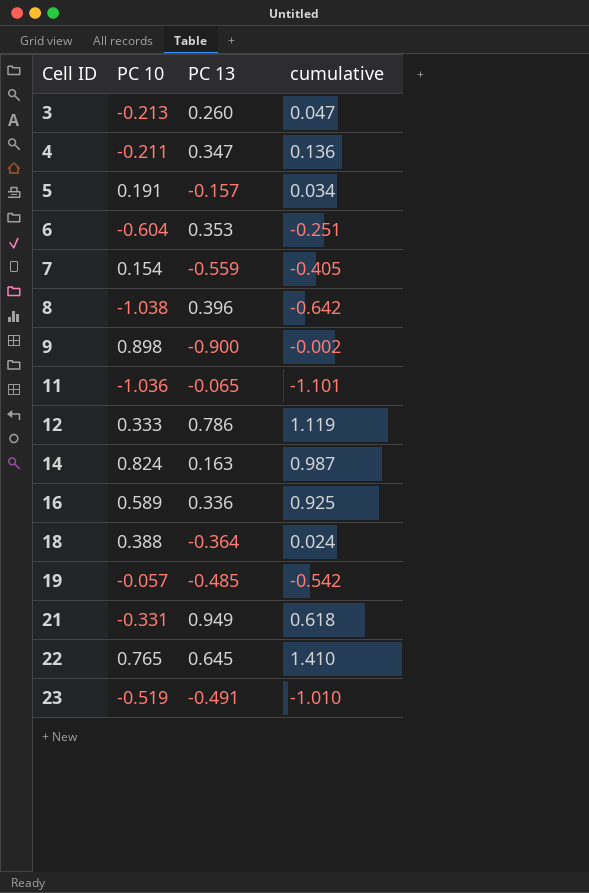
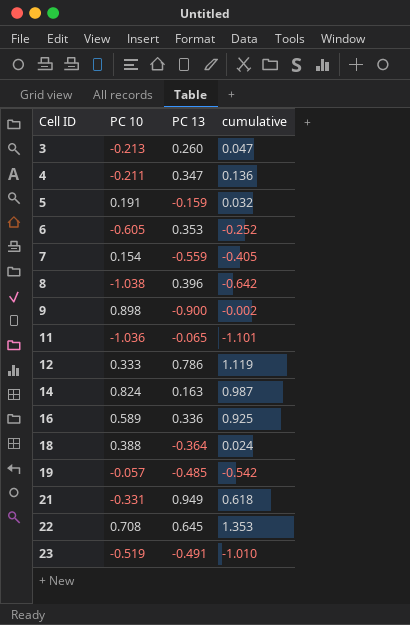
5 | PC 13: -0.157 -> -0.159
5 | cumulative: 0.034 -> 0.032
6 | PC 10: -0.604 -> -0.605
6 | cumulative: -0.251 -> -0.252
22 | PC 10: 0.765 -> 0.708
22 | cumulative: 1.410 -> 1.353

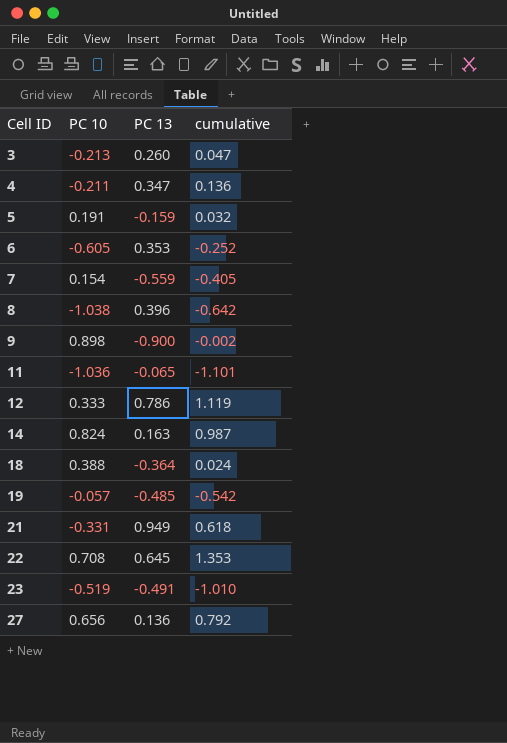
row 16: 0.589 | 0.336 | 0.925 -> none
row 27: none -> 0.656 | 0.136 | 0.792

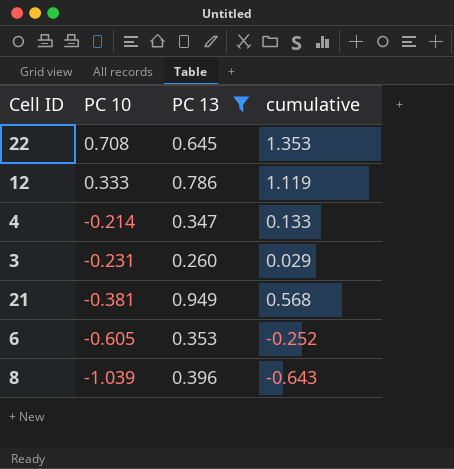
filter: none -> PC 13 >= 0.260
row order: Cell ID ascending -> PC 10 descending
4 | PC 10: -0.211 -> -0.214
4 | cumulative: 0.136 -> 0.133
3 | PC 10: -0.213 -> -0.231
3 | cumulative: 0.047 -> 0.029
21 | PC 10: -0.331 -> -0.381
21 | cumulative: 0.618 -> 0.568
8 | PC 10: -1.038 -> -1.039
8 | cumulative: -0.642 -> -0.643

